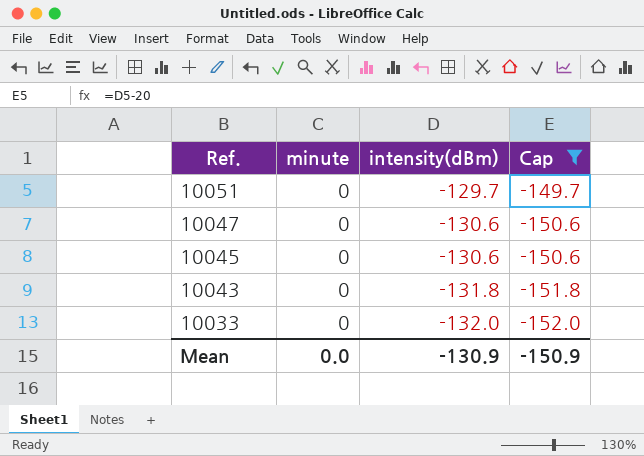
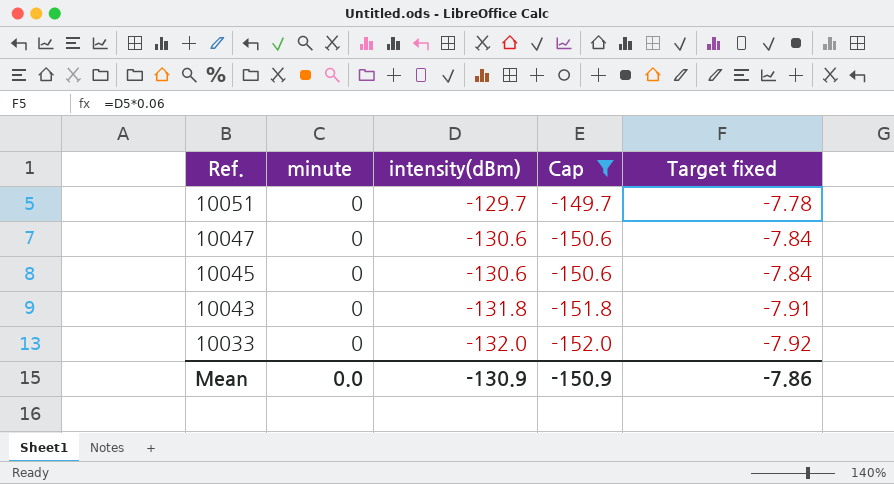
column Target fixed | formula: none -> [intensity(dBm)] * 0.06

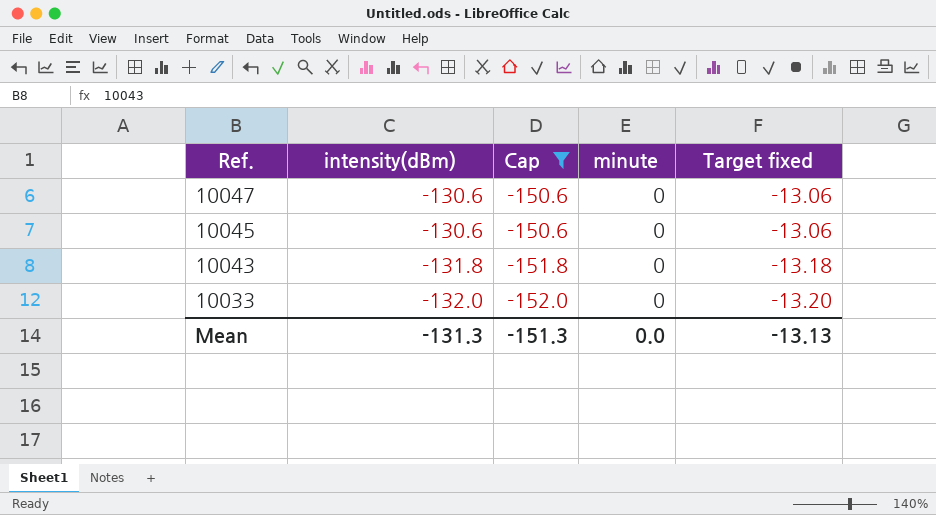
column minute | position: 2 -> 4
column Target fixed | formula: [intensity(dBm)] * 0.06 -> [intensity(dBm)] * 0.1
row 10051: 0 | -129.7 | -149.7 | -7.78 -> none
Mean | intensity(dBm): -130.9 -> -131.3
Mean | Cap: -150.9 -> -151.3
Mean | Target fixed: -7.86 -> -13.13

